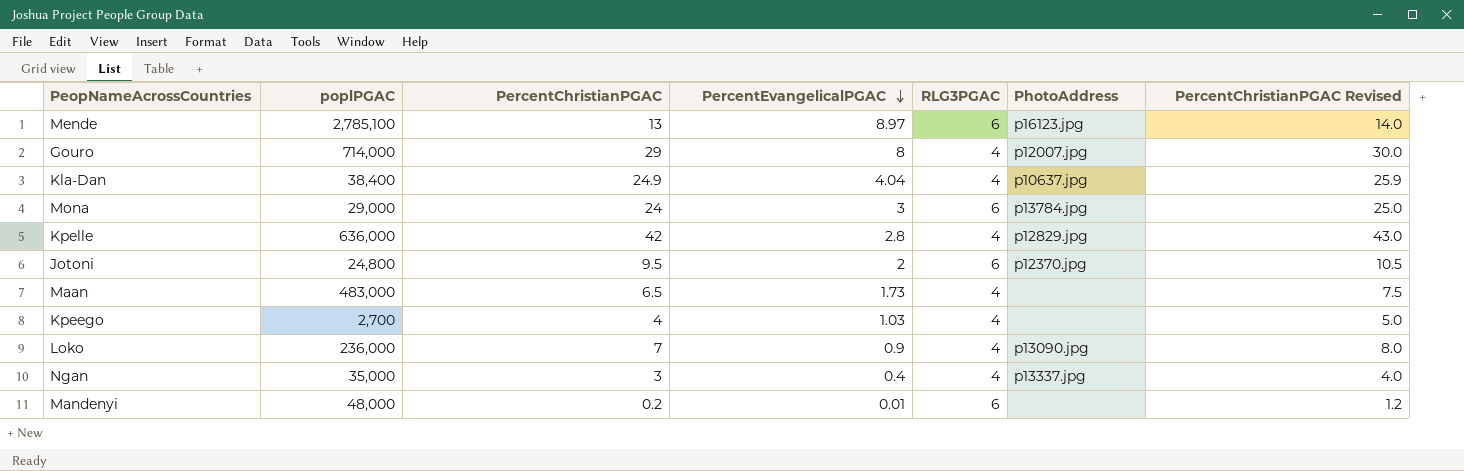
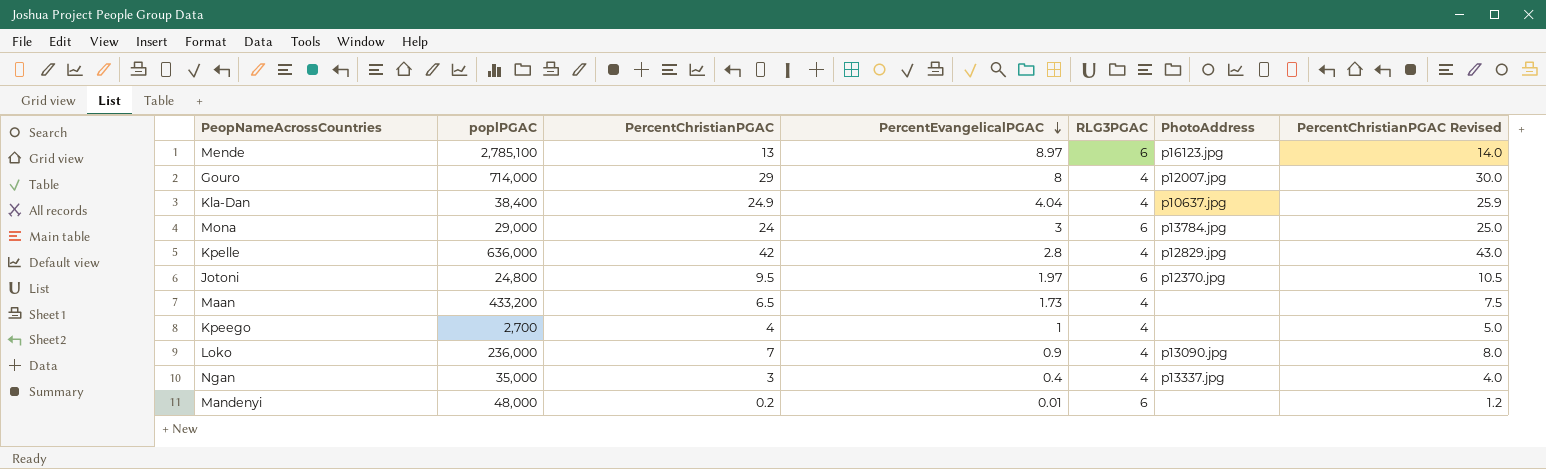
Jotoni | PercentEvangelicalPGAC: 2 -> 1.97
Maan | poplPGAC: 483,000 -> 433,200
Kpeego | PercentEvangelicalPGAC: 1.03 -> 1

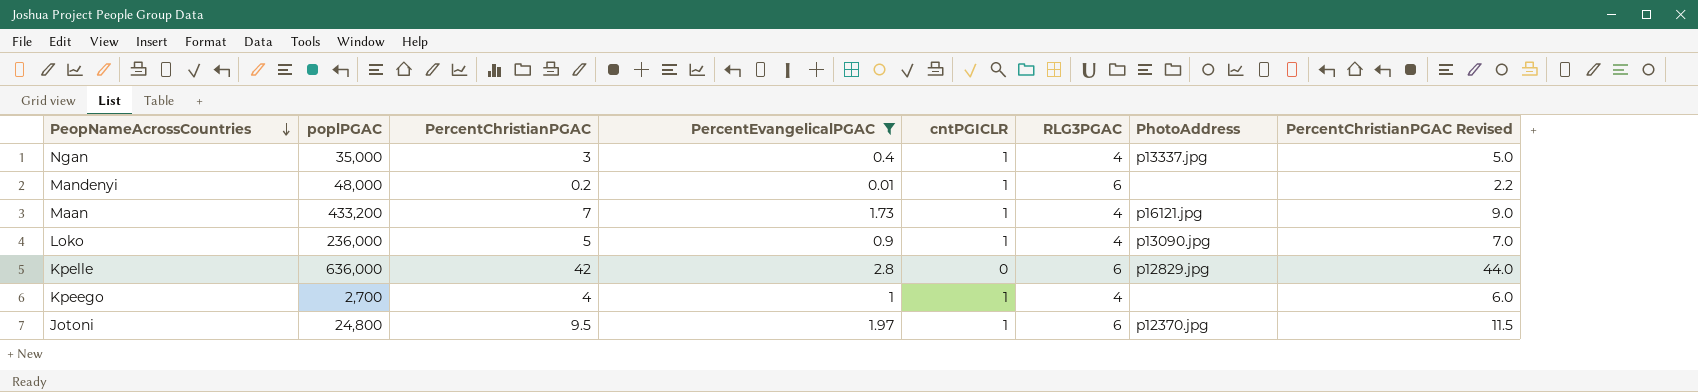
filter: none -> PercentEvangelicalPGAC <= 2.8
row order: PercentEvangelicalPGAC descending -> PeopNameAcrossCountries descending
column cntPGICLR | position: none -> 5
column PercentChristianPGAC Revised | formula: [PercentChristianPGAC] + 1 -> [PercentChristianPGAC] + 2
Maan | PercentChristianPGAC: 6.5 -> 7
Maan | PhotoAddress: none -> p16121.jpg
Loko | PercentChristianPGAC: 7 -> 5
Kpelle | RLG3PGAC: 4 -> 6

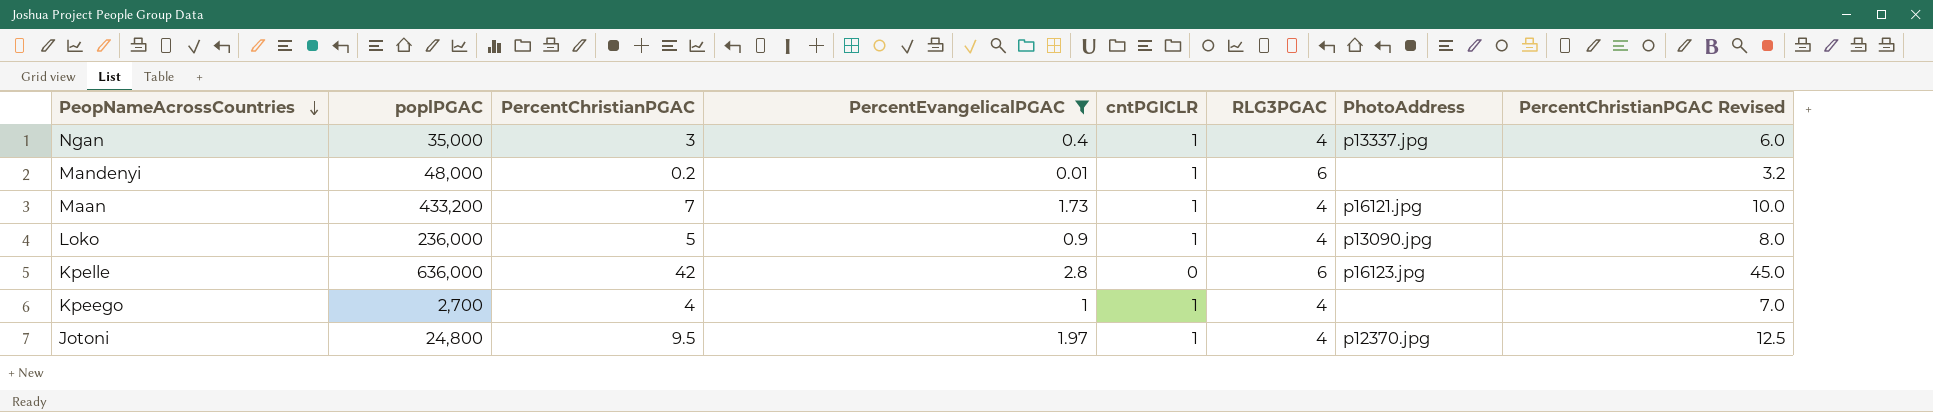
column PercentChristianPGAC Revised | formula: [PercentChristianPGAC] + 2 -> [PercentChristianPGAC] + 3
Kpelle | PhotoAddress: p12829.jpg -> p16123.jpg
Jotoni | RLG3PGAC: 6 -> 4

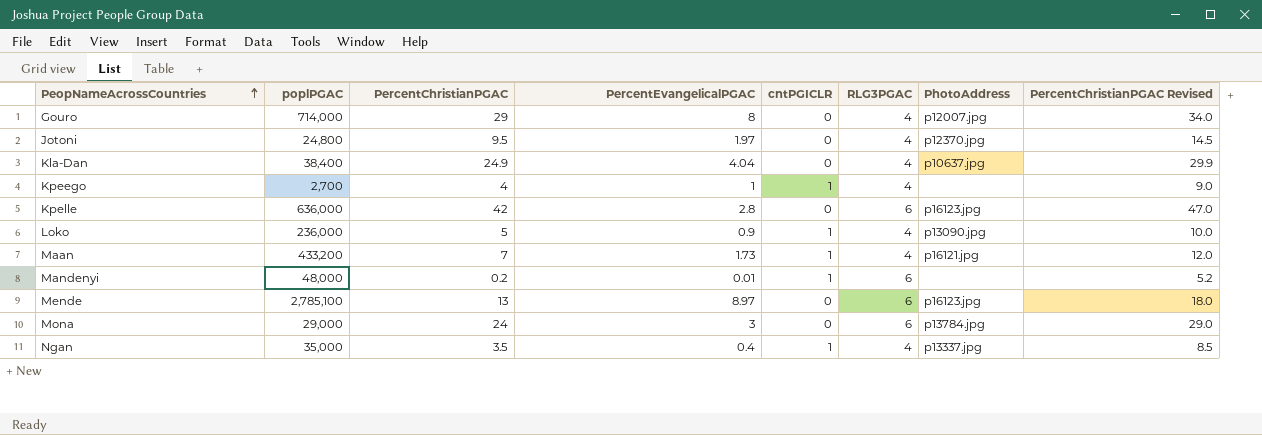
filter: PercentEvangelicalPGAC <= 2.8 -> none
row order: PeopNameAcrossCountries descending -> PeopNameAcrossCountries ascending
column PercentChristianPGAC Revised | formula: [PercentChristianPGAC] + 3 -> [PercentChristianPGAC] + 5
Jotoni | cntPGICLR: 1 -> 0
Ngan | PercentChristianPGAC: 3 -> 3.5

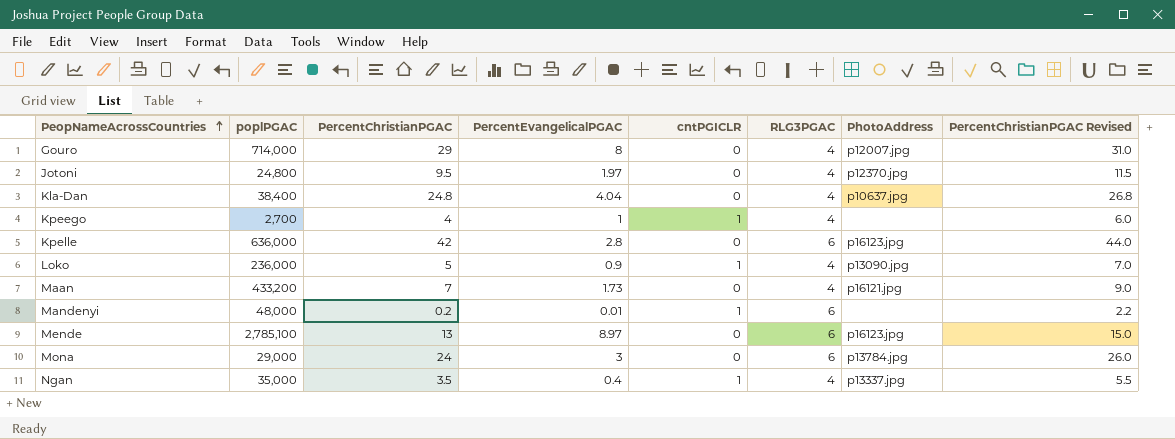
column PercentChristianPGAC Revised | formula: [PercentChristianPGAC] + 5 -> [PercentChristianPGAC] + 2
Kla-Dan | PercentChristianPGAC: 24.9 -> 24.8
Maan | cntPGICLR: 1 -> 0

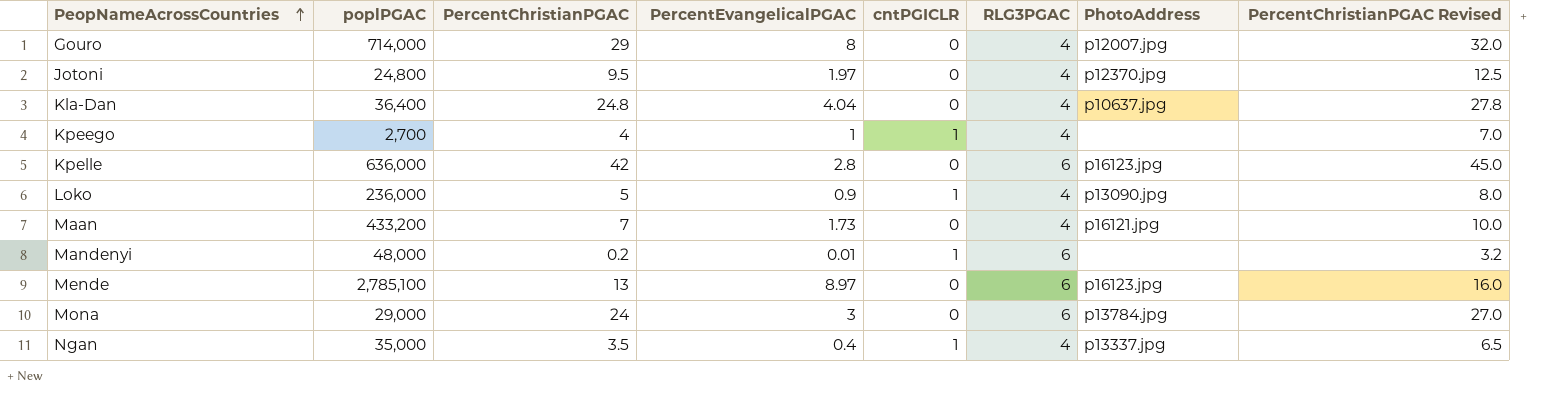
column PercentChristianPGAC Revised | formula: [PercentChristianPGAC] + 2 -> [PercentChristianPGAC] + 3
Kla-Dan | poplPGAC: 38,400 -> 36,400

